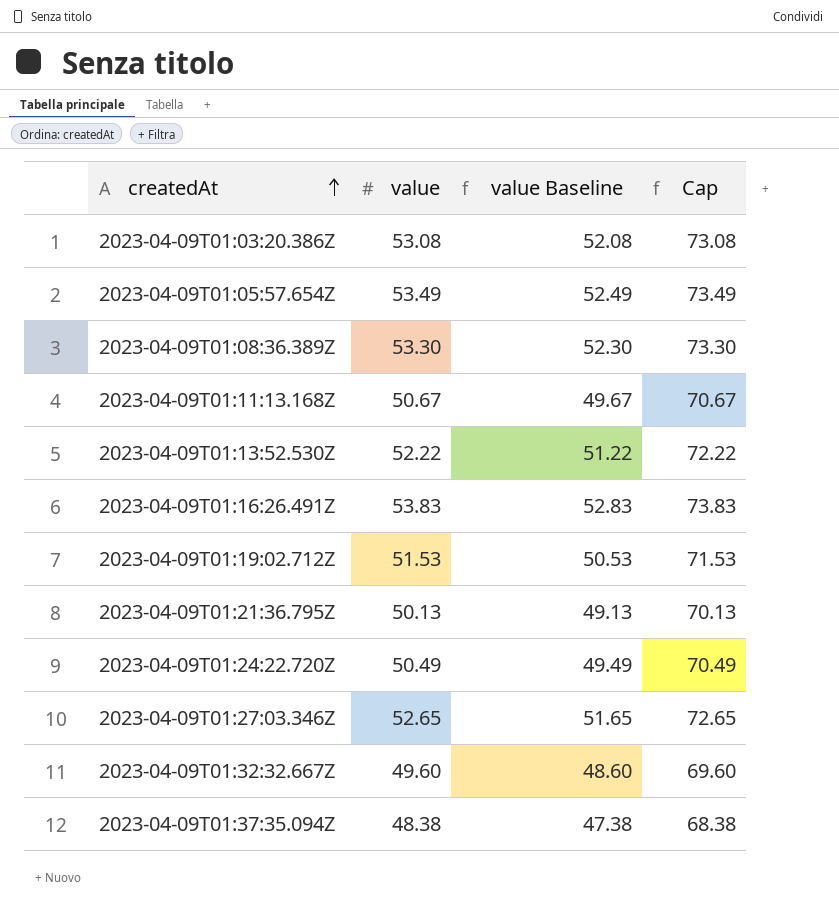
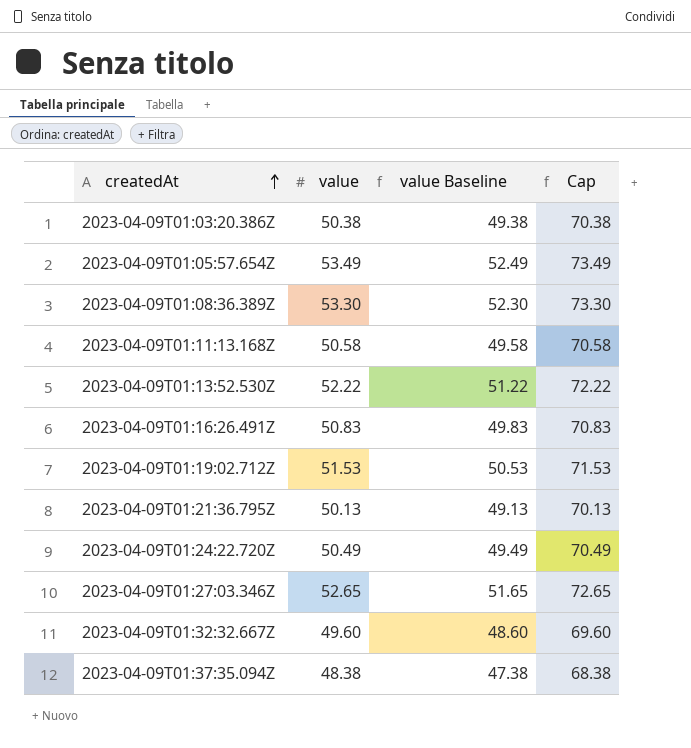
2023-04-09T01:03:20.386Z | value: 53.08 -> 50.38
2023-04-09T01:03:20.386Z | value Baseline: 52.08 -> 49.38
2023-04-09T01:03:20.386Z | Cap: 73.08 -> 70.38
2023-04-09T01:11:13.168Z | value: 50.67 -> 50.58
2023-04-09T01:11:13.168Z | value Baseline: 49.67 -> 49.58
2023-04-09T01:11:13.168Z | Cap: 70.67 -> 70.58
2023-04-09T01:16:26.491Z | value: 53.83 -> 50.83
2023-04-09T01:16:26.491Z | value Baseline: 52.83 -> 49.83
2023-04-09T01:16:26.491Z | Cap: 73.83 -> 70.83

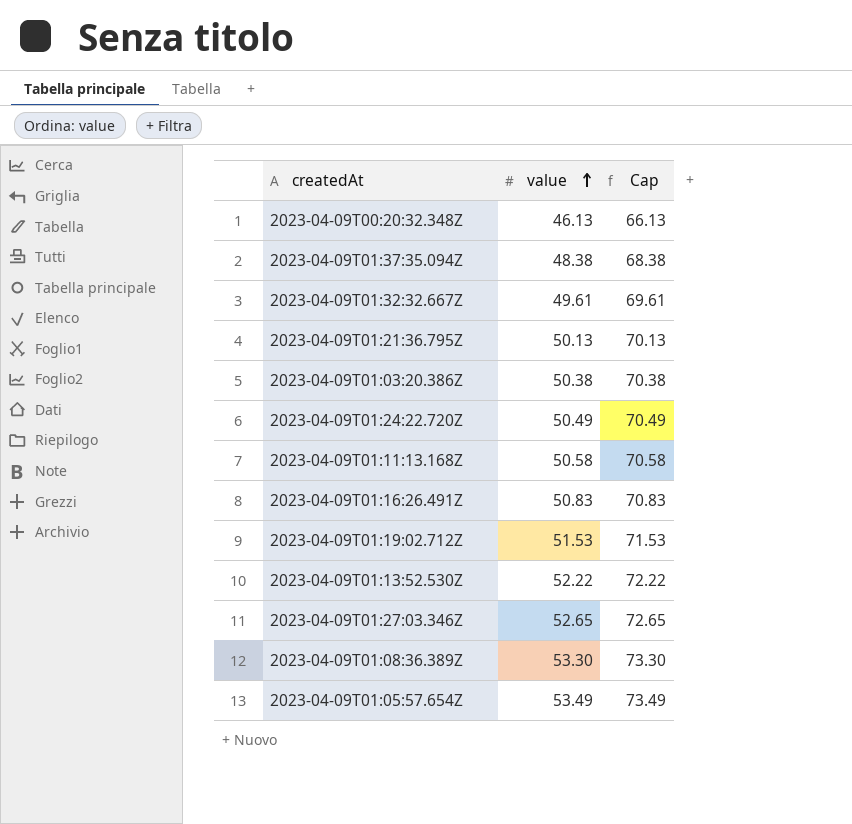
row order: createdAt ascending -> value ascending
column value Baseline | formula: [value] - 1 -> none
row 2023-04-09T00:20:32.348Z: none -> 46.13 | 66.13
2023-04-09T01:32:32.667Z | value: 49.60 -> 49.61
2023-04-09T01:32:32.667Z | Cap: 69.60 -> 69.61

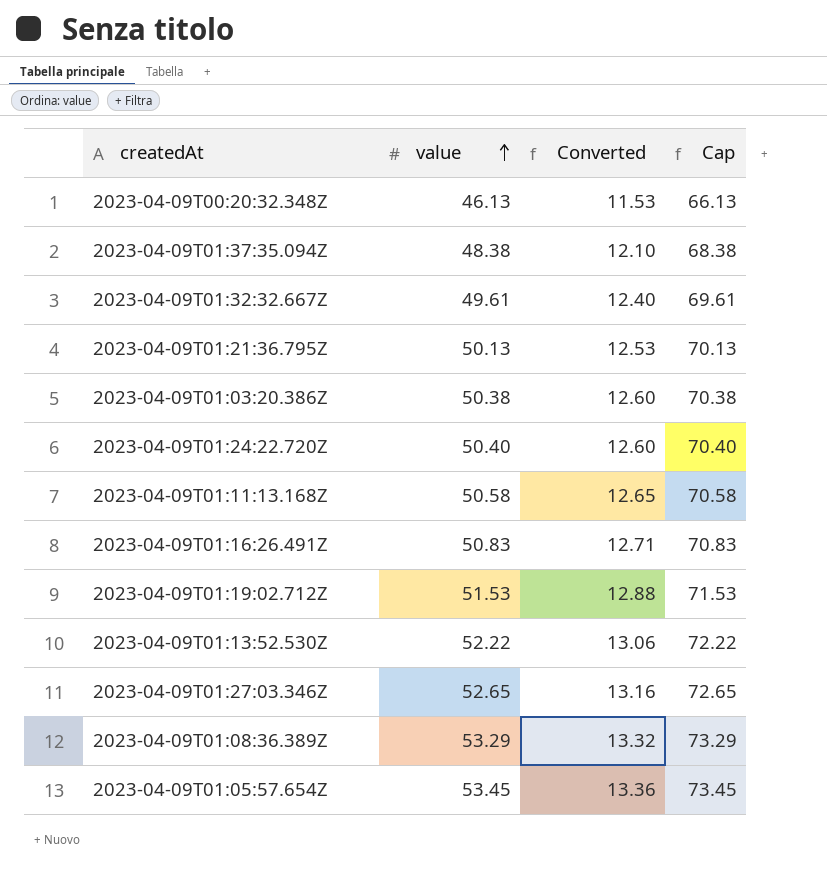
column Converted | formula: none -> [value] * 0.25
2023-04-09T01:24:22.720Z | value: 50.49 -> 50.40
2023-04-09T01:24:22.720Z | Cap: 70.49 -> 70.40
2023-04-09T01:08:36.389Z | value: 53.30 -> 53.29
2023-04-09T01:08:36.389Z | Cap: 73.30 -> 73.29
2023-04-09T01:05:57.654Z | value: 53.49 -> 53.45
2023-04-09T01:05:57.654Z | Cap: 73.49 -> 73.45

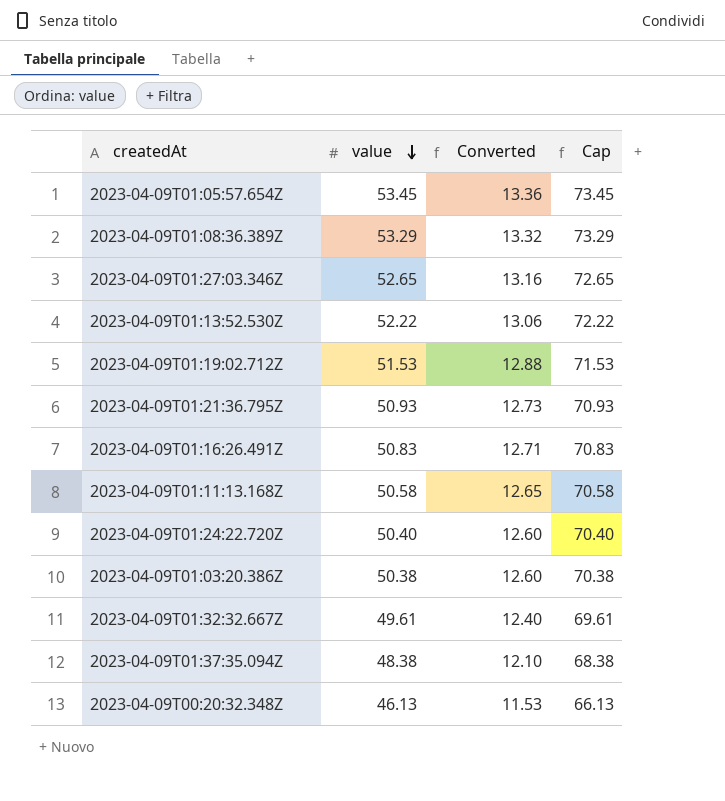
row order: value ascending -> value descending
2023-04-09T01:21:36.795Z | value: 50.13 -> 50.93
2023-04-09T01:21:36.795Z | Converted: 12.53 -> 12.73
2023-04-09T01:21:36.795Z | Cap: 70.13 -> 70.93

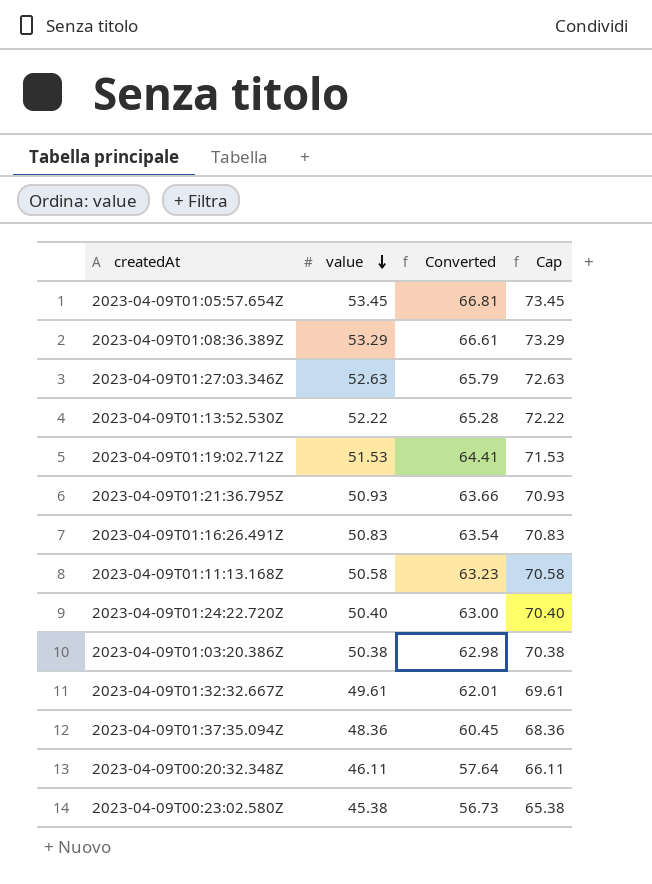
column Converted | formula: [value] * 0.25 -> [value] * 1.25
2023-04-09T01:27:03.346Z | value: 52.65 -> 52.63
2023-04-09T01:27:03.346Z | Cap: 72.65 -> 72.63
2023-04-09T01:37:35.094Z | value: 48.38 -> 48.36
2023-04-09T01:37:35.094Z | Cap: 68.38 -> 68.36
2023-04-09T00:20:32.348Z | value: 46.13 -> 46.11
2023-04-09T00:20:32.348Z | Cap: 66.13 -> 66.11
row 2023-04-09T00:23:02.580Z: none -> 45.38 | 56.73 | 65.38

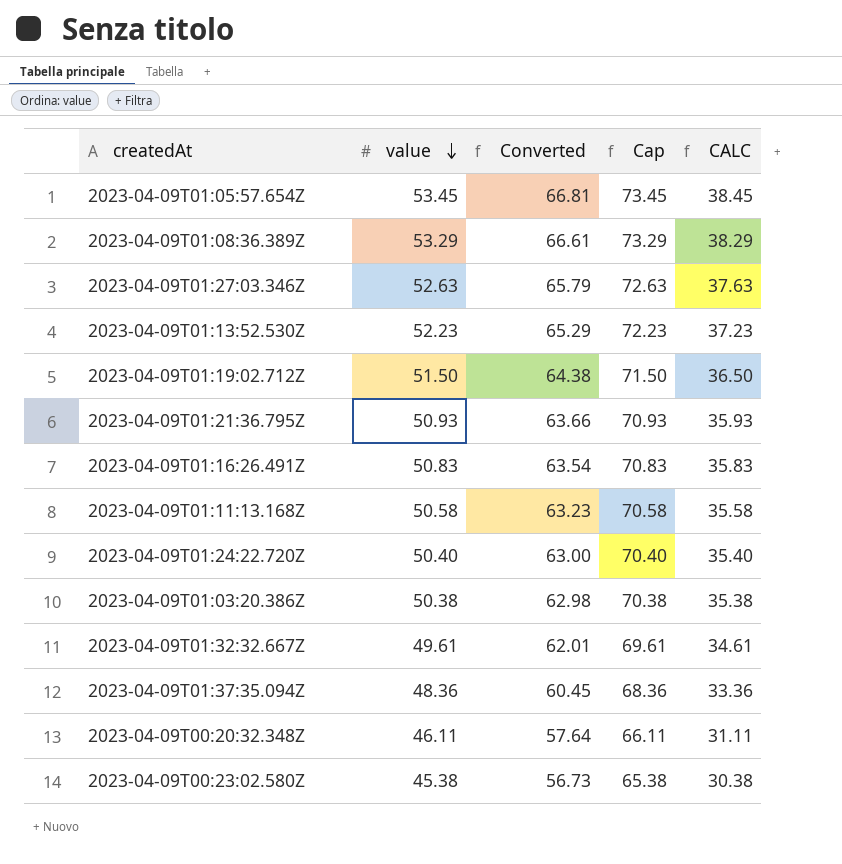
column CALC | formula: none -> [value] - 15
2023-04-09T01:13:52.530Z | value: 52.22 -> 52.23
2023-04-09T01:13:52.530Z | Converted: 65.28 -> 65.29
2023-04-09T01:13:52.530Z | Cap: 72.22 -> 72.23
2023-04-09T01:19:02.712Z | value: 51.53 -> 51.50
2023-04-09T01:19:02.712Z | Converted: 64.41 -> 64.38
2023-04-09T01:19:02.712Z | Cap: 71.53 -> 71.50

